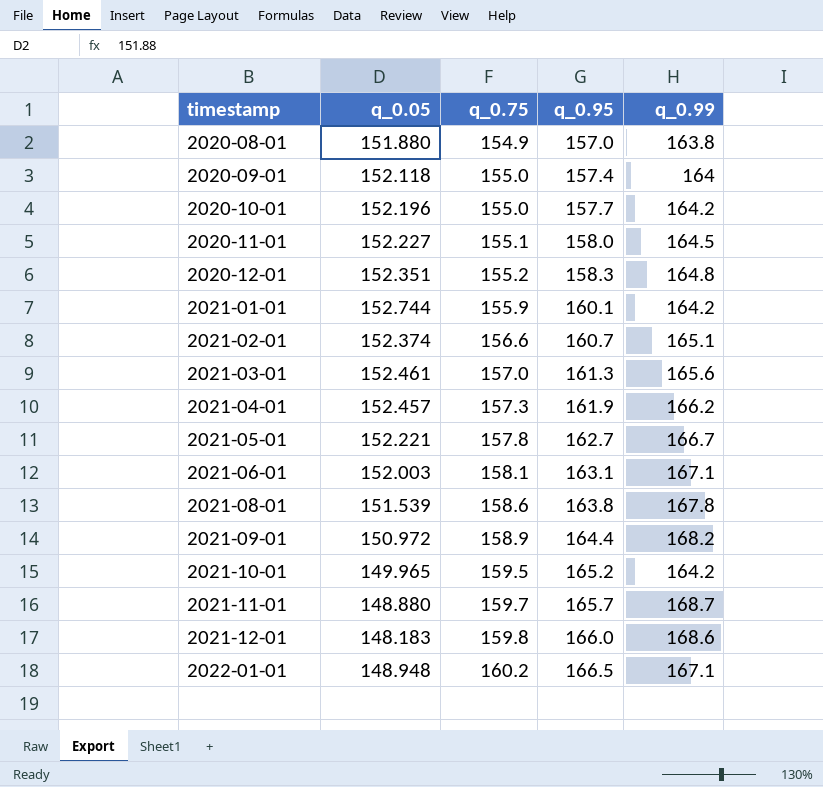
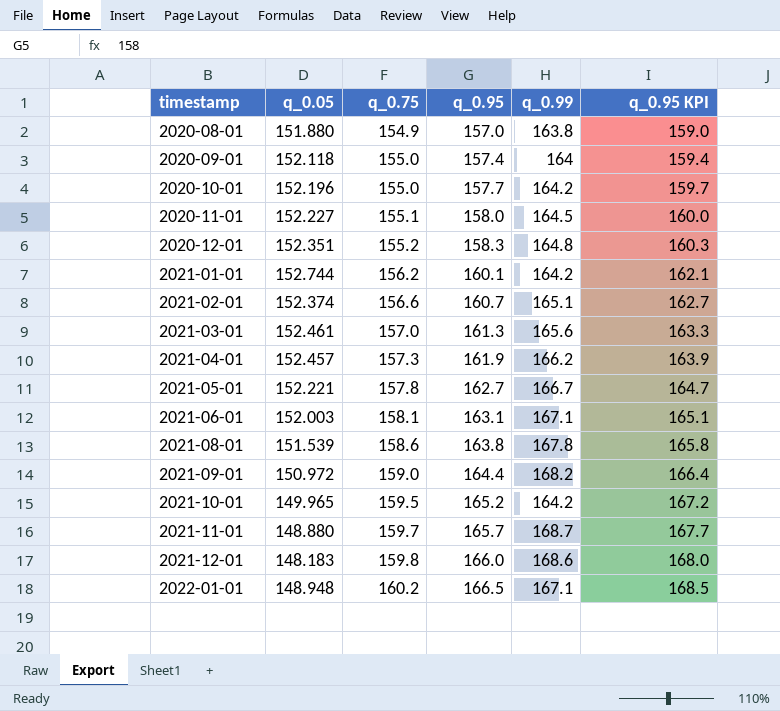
column q_0.95 KPI | formula: none -> [q_0.95] + 2
2021-01-01 | q_0.75: 155.9 -> 156.2
2021-09-01 | q_0.75: 158.9 -> 159.0

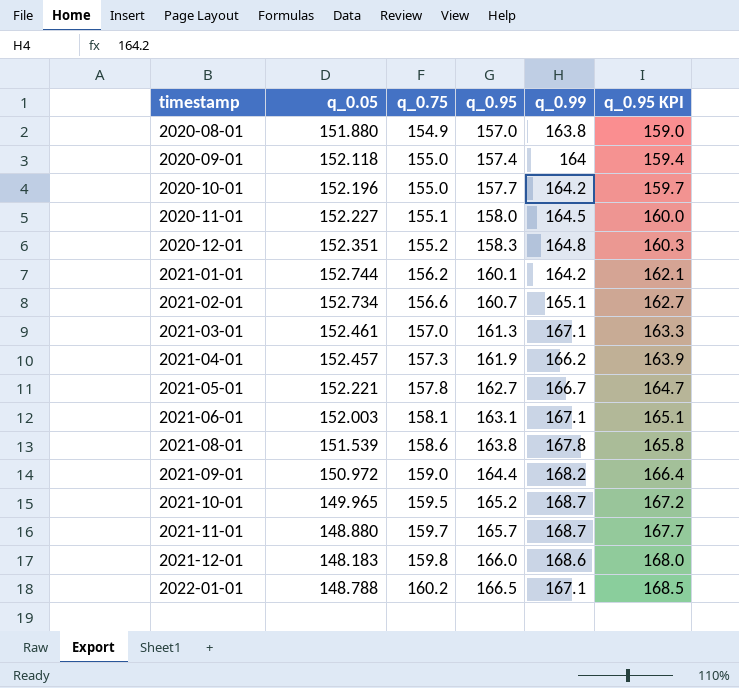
2021-02-01 | q_0.05: 152.374 -> 152.734
2021-03-01 | q_0.99: 165.6 -> 167.1
2021-10-01 | q_0.99: 164.2 -> 168.7
2022-01-01 | q_0.05: 148.948 -> 148.788

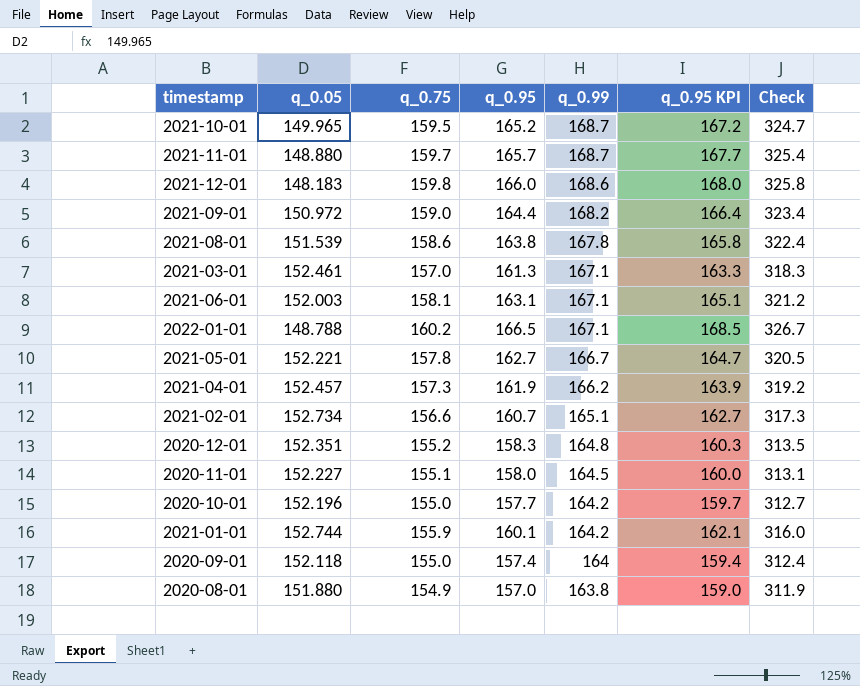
row order: timestamp ascending -> q_0.99 descending
column Check | formula: none -> [q_0.75] + [q_0.95]
2021-01-01 | q_0.75: 156.2 -> 155.9

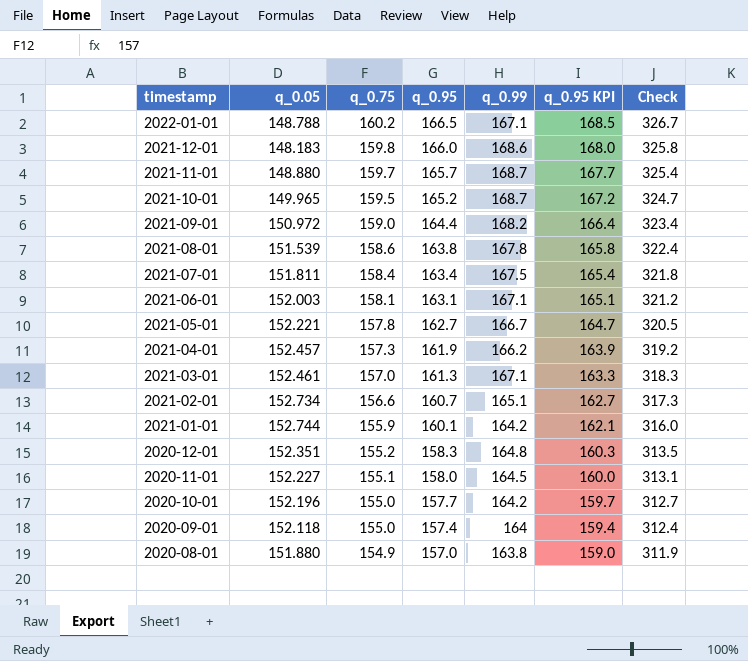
row order: q_0.99 descending -> timestamp descending
row 2021-07-01: none -> 151.811 | 158.4 | 163.4 | 167.5 | 165.4 | 321.8

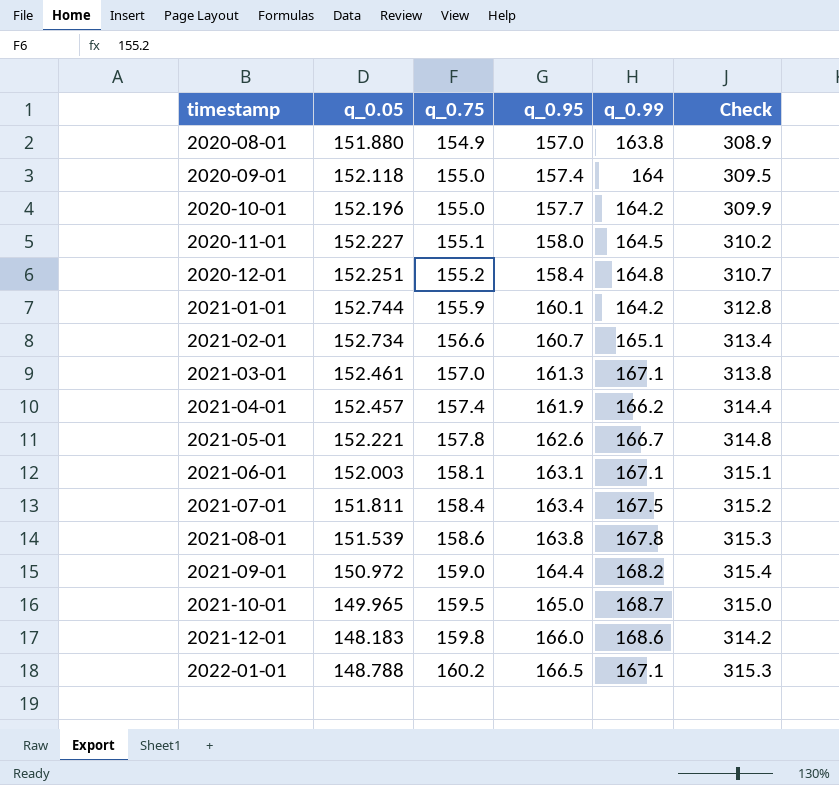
row order: timestamp descending -> timestamp ascending
column q_0.95 KPI | formula: [q_0.95] + 2 -> none
column Check | formula: [q_0.75] + [q_0.95] -> [q_0.05] + [q_0.95]
row 2021-11-01: 148.880 | 159.7 | 165.7 | 168.7 | 167.7 | 325.4 -> none
2020-12-01 | q_0.05: 152.351 -> 152.251
2020-12-01 | q_0.95: 158.3 -> 158.4
2021-04-01 | q_0.75: 157.3 -> 157.4
2021-05-01 | q_0.95: 162.7 -> 162.6
2021-10-01 | q_0.95: 165.2 -> 165.0

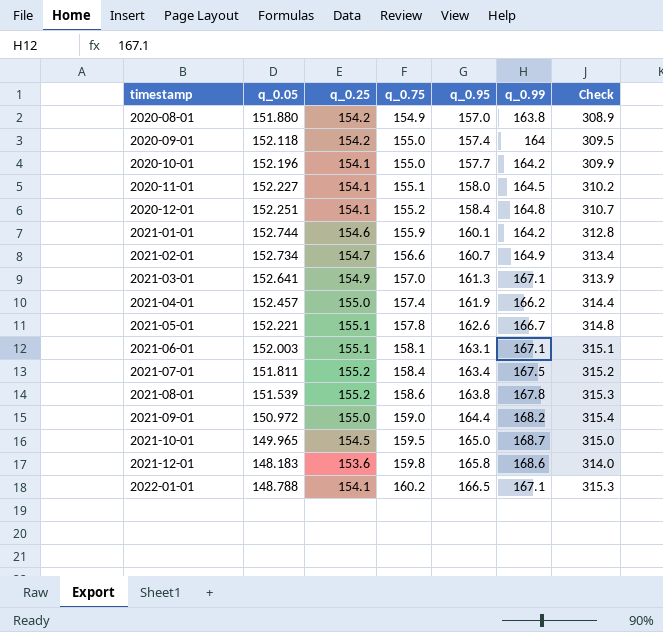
column q_0.25 | position: none -> 3
2021-02-01 | q_0.99: 165.1 -> 164.9
2021-03-01 | q_0.05: 152.461 -> 152.641
2021-03-01 | Check: 313.8 -> 313.9
2021-12-01 | q_0.95: 166.0 -> 165.8
2021-12-01 | Check: 314.2 -> 314.0

